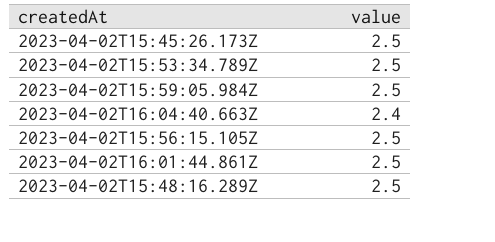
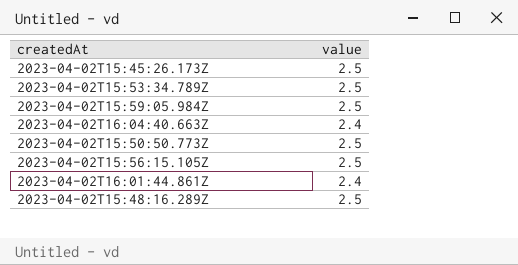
row 2023-04-02T15:50:50.773Z: none -> 2.5
2023-04-02T16:01:44.861Z | value: 2.5 -> 2.4

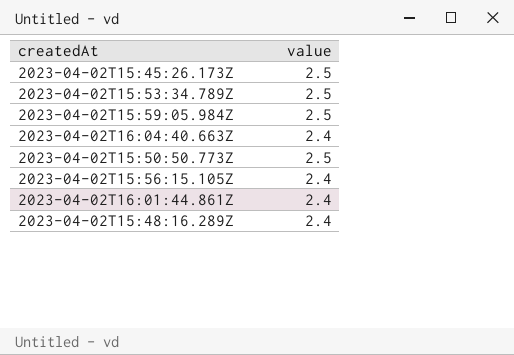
2023-04-02T15:56:15.105Z | value: 2.5 -> 2.4
2023-04-02T15:48:16.289Z | value: 2.5 -> 2.4

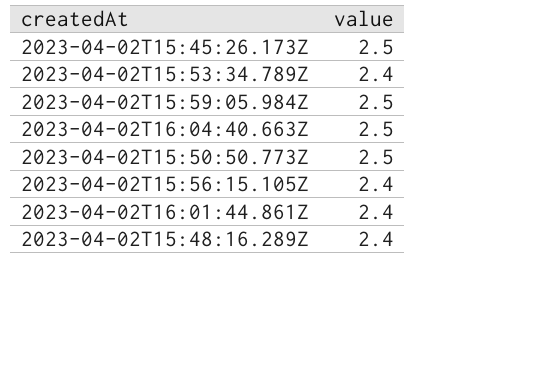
2023-04-02T15:53:34.789Z | value: 2.5 -> 2.4
2023-04-02T16:04:40.663Z | value: 2.4 -> 2.5

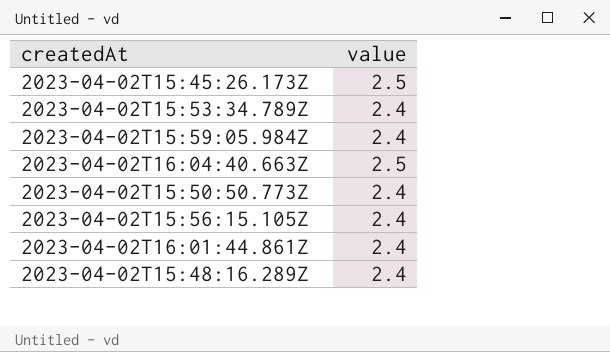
2023-04-02T15:59:05.984Z | value: 2.5 -> 2.4
2023-04-02T15:50:50.773Z | value: 2.5 -> 2.4

